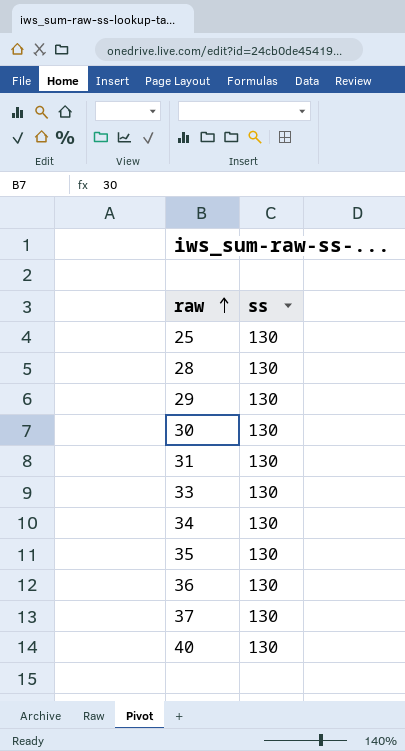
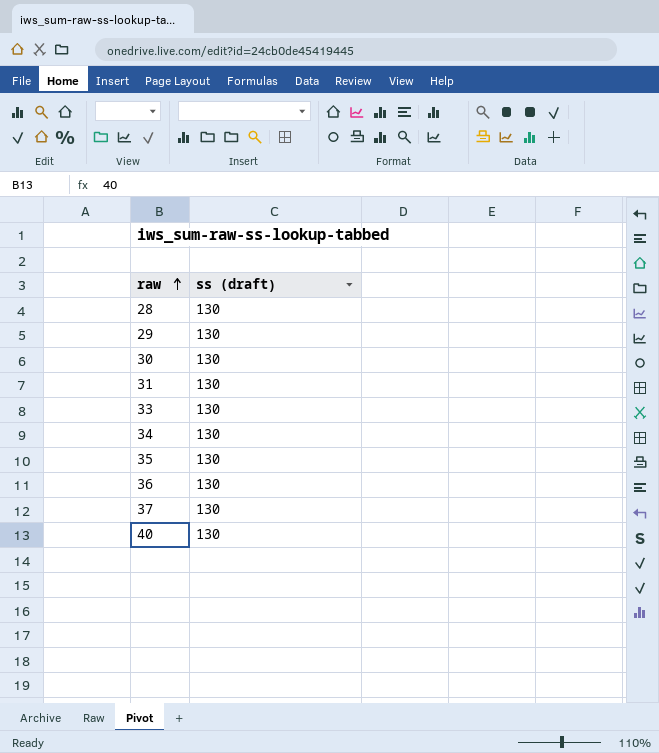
column name: ss -> ss (draft)
row 25: 130 -> none

